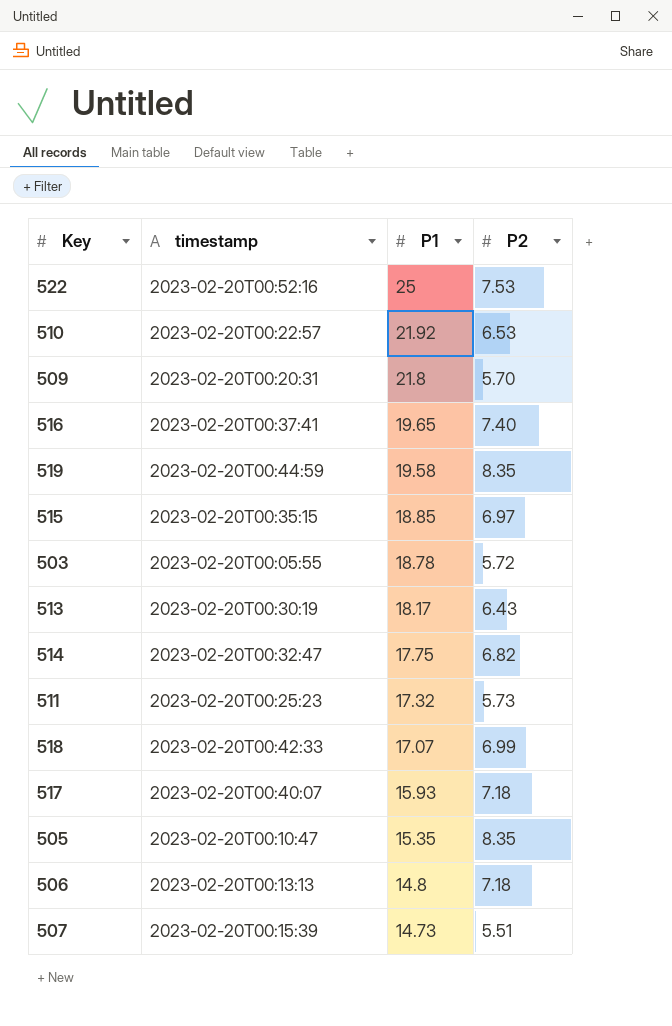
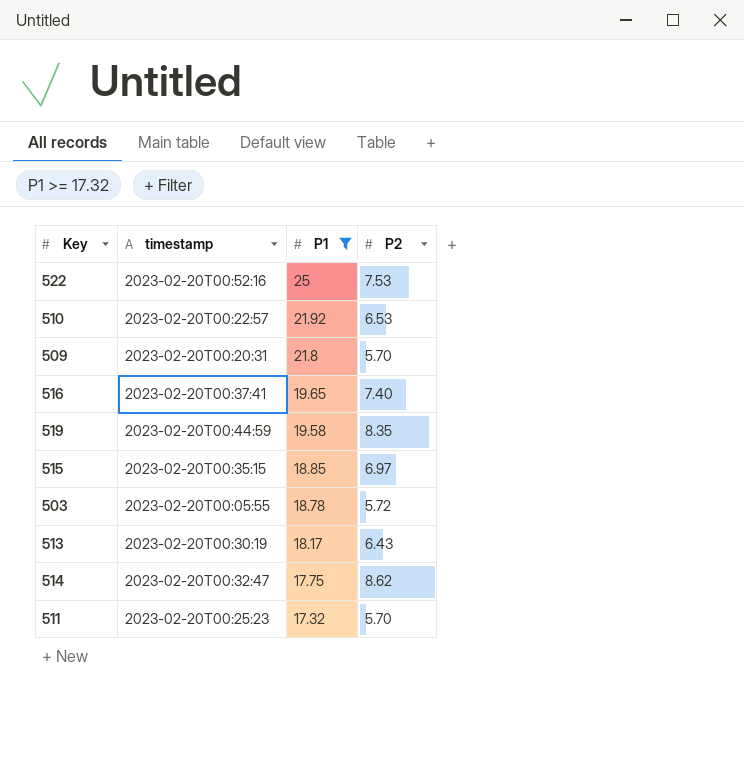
filter: none -> P1 >= 17.32
514 | P2: 6.82 -> 8.62
511 | P2: 5.73 -> 5.70

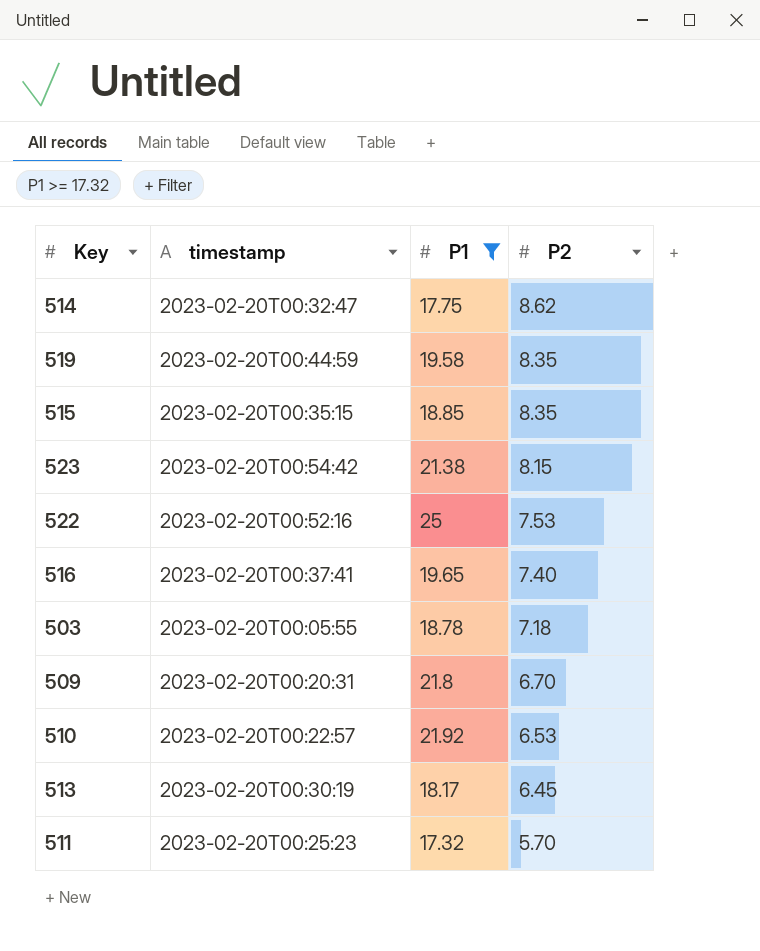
row order: P1 descending -> P2 descending
515 | P2: 6.97 -> 8.35
row 523: none -> 2023-02-20T00:54:42 | 21.38 | 8.15
503 | P2: 5.72 -> 7.18
509 | P2: 5.70 -> 6.70
513 | P2: 6.43 -> 6.45

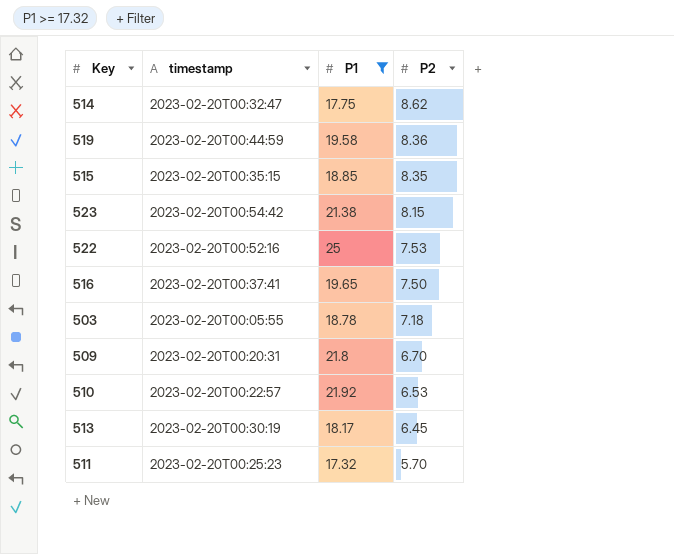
519 | P2: 8.35 -> 8.36
516 | P2: 7.40 -> 7.50

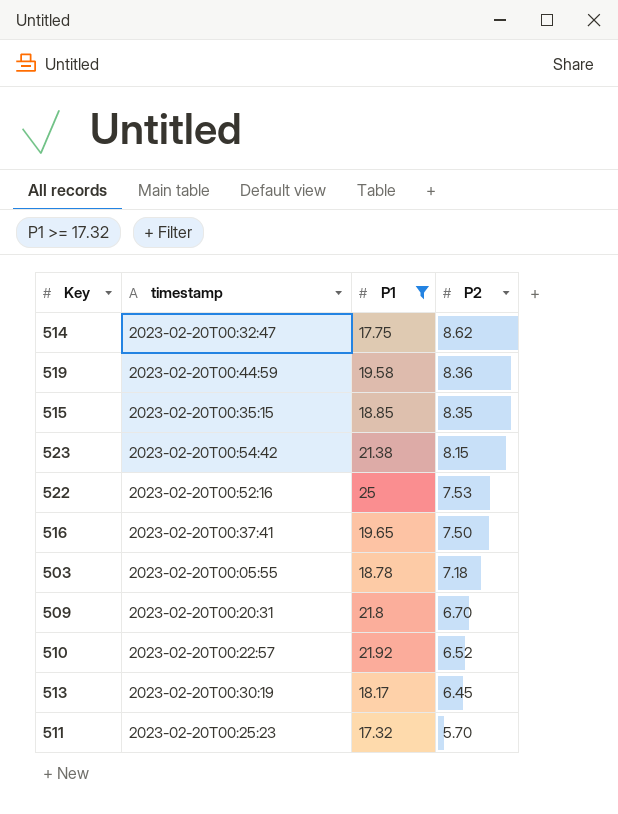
510 | P2: 6.53 -> 6.52

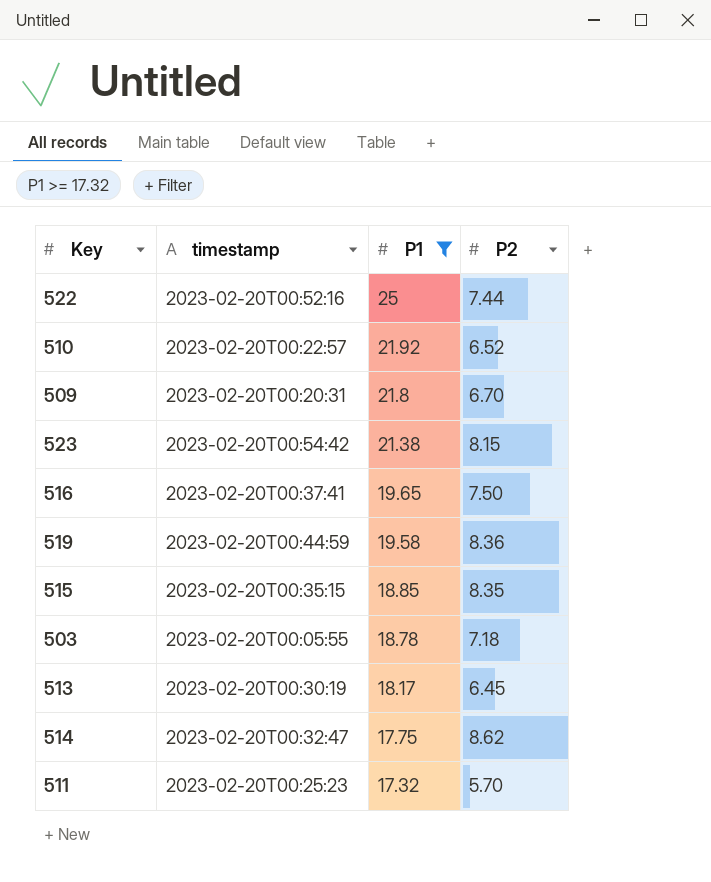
row order: P2 descending -> P1 descending
522 | P2: 7.53 -> 7.44

